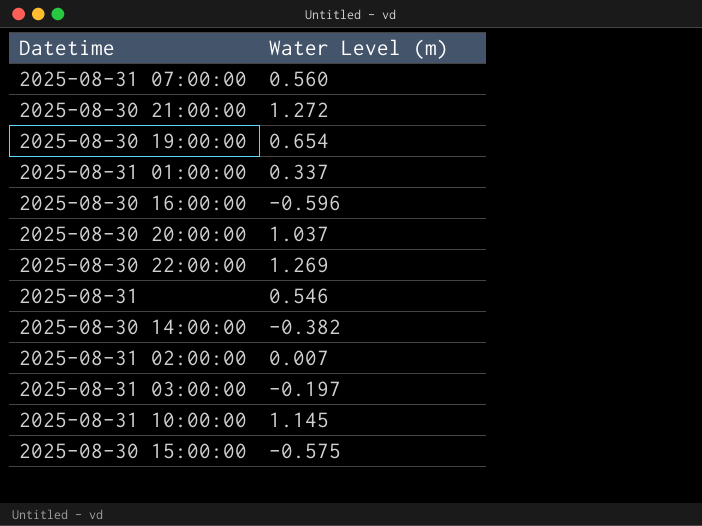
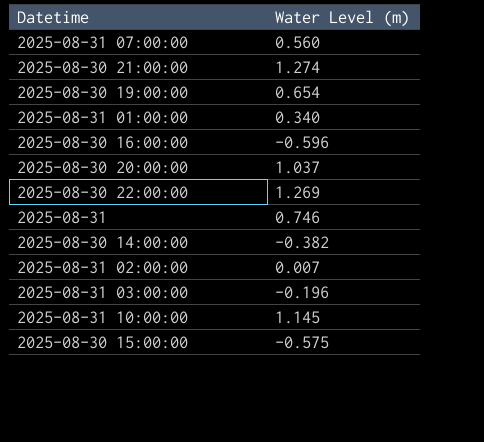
2025-08-30 21:00:00 | Water Level (m): 1.272 -> 1.274
2025-08-31 01:00:00 | Water Level (m): 0.337 -> 0.340
2025-08-31 | Water Level (m): 0.546 -> 0.746
2025-08-31 03:00:00 | Water Level (m): -0.197 -> -0.196

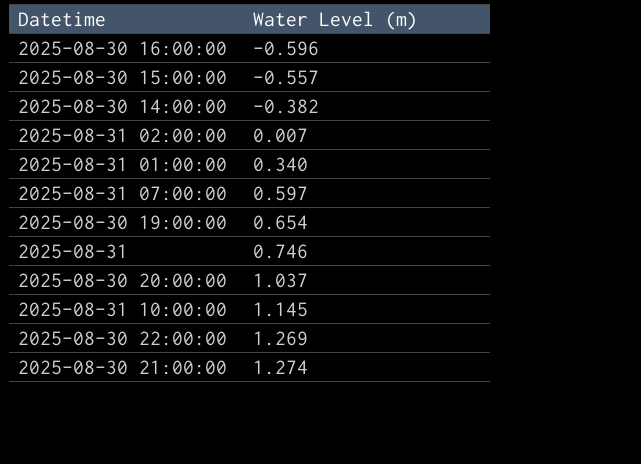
row order: none -> Water Level (m) ascending
row 2025-08-31 03:00:00: -0.196 -> none
2025-08-30 15:00:00 | Water Level (m): -0.575 -> -0.557
2025-08-31 07:00:00 | Water Level (m): 0.560 -> 0.597

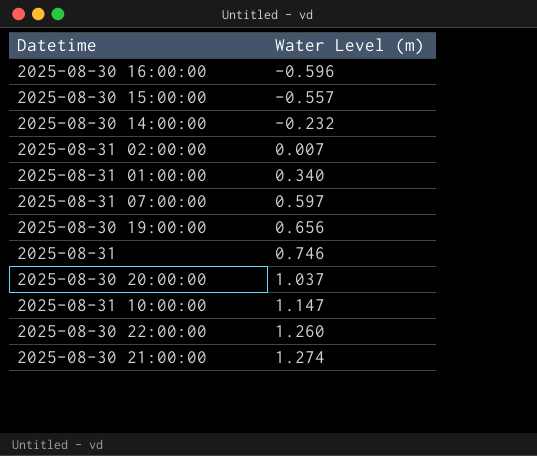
2025-08-30 14:00:00 | Water Level (m): -0.382 -> -0.232
2025-08-30 19:00:00 | Water Level (m): 0.654 -> 0.656
2025-08-31 10:00:00 | Water Level (m): 1.145 -> 1.147
2025-08-30 22:00:00 | Water Level (m): 1.269 -> 1.260

